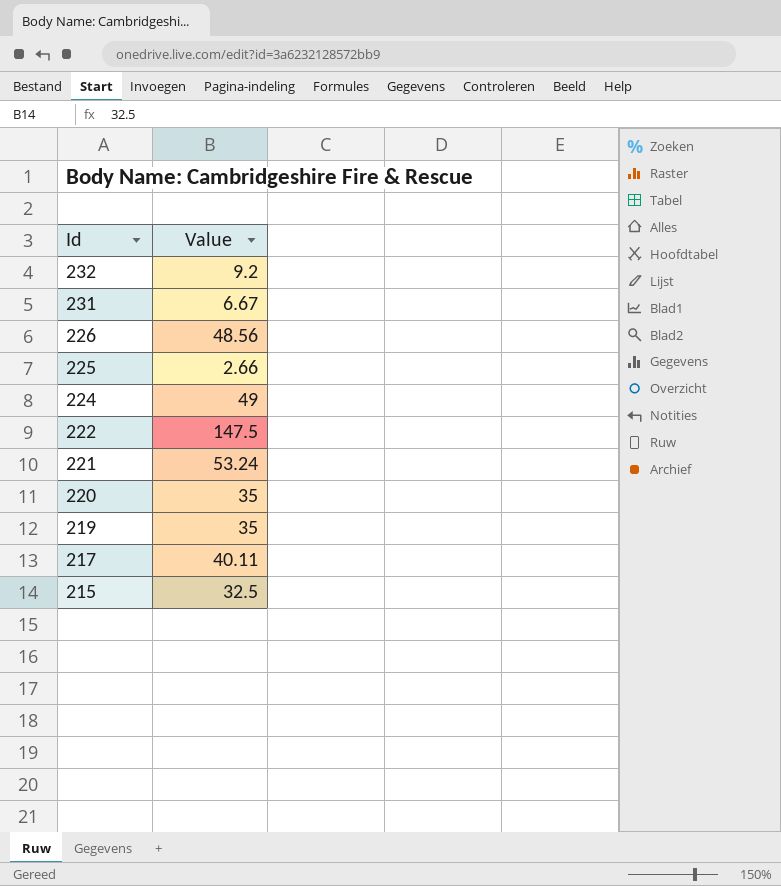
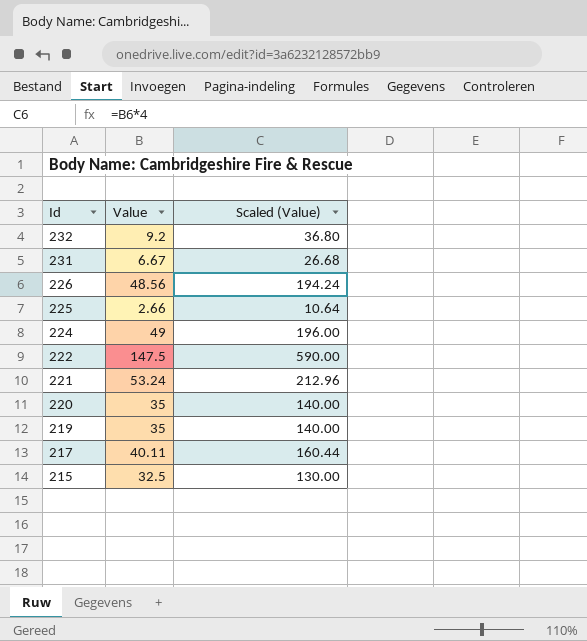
column Scaled (Value) | formula: none -> [Value] * 4

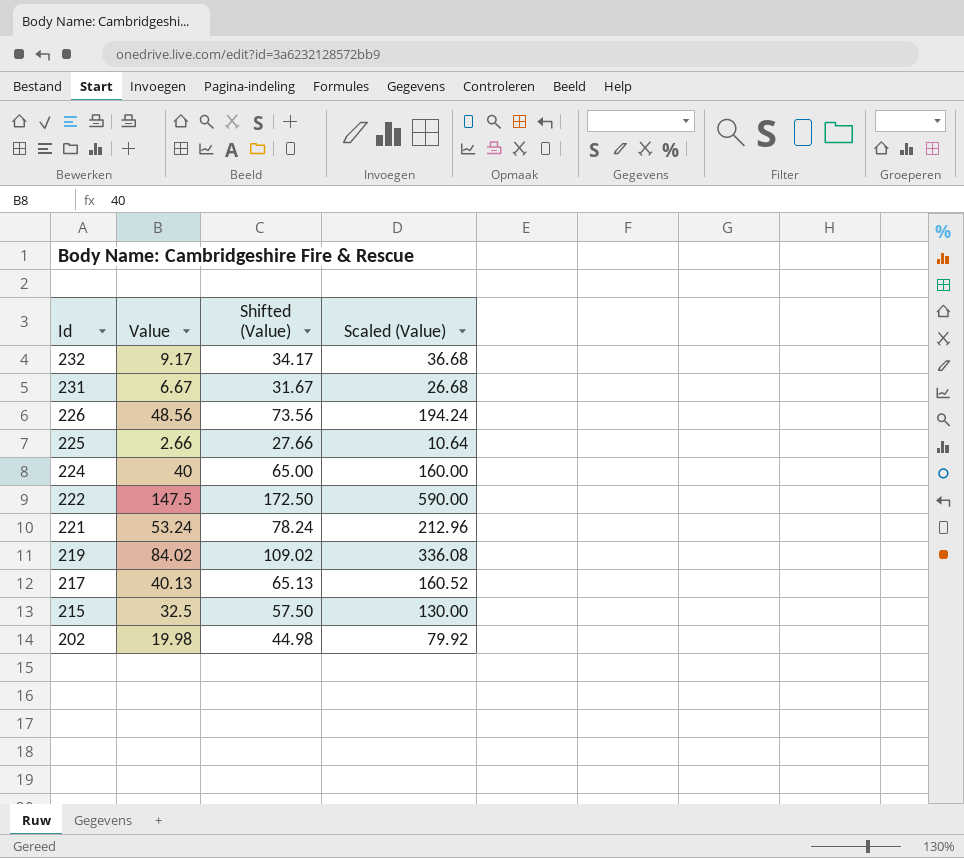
column Shifted (Value) | formula: none -> [Value] + 25
row 220: 35 | 140.00 -> none
232 | Value: 9.2 -> 9.17
232 | Scaled (Value): 36.80 -> 36.68
224 | Value: 49 -> 40
224 | Scaled (Value): 196.00 -> 160.00
219 | Value: 35 -> 84.02
219 | Scaled (Value): 140.00 -> 336.08
217 | Value: 40.11 -> 40.13
217 | Scaled (Value): 160.44 -> 160.52
row 202: none -> 19.98 | 44.98 | 79.92

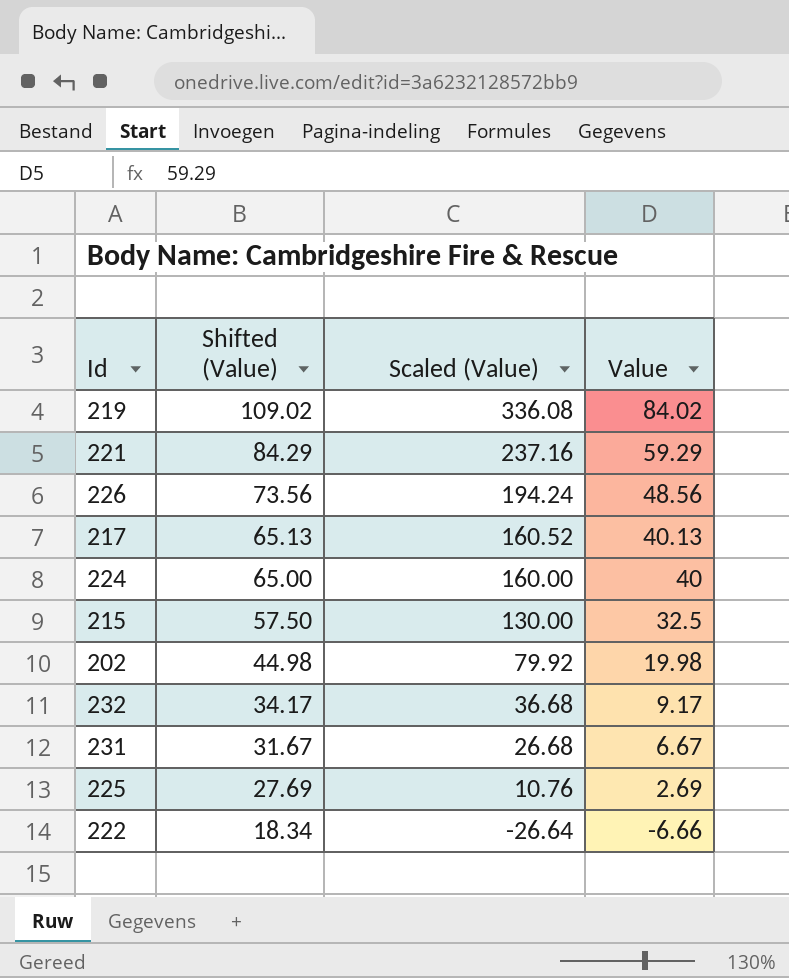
row order: Id descending -> Shifted (Value) descending
column Value | position: 2 -> 4
221 | Shifted (Value): 78.24 -> 84.29
221 | Scaled (Value): 212.96 -> 237.16
221 | Value: 53.24 -> 59.29
225 | Shifted (Value): 27.66 -> 27.69
225 | Scaled (Value): 10.64 -> 10.76
225 | Value: 2.66 -> 2.69
222 | Shifted (Value): 172.50 -> 18.34
222 | Scaled (Value): 590.00 -> -26.64
222 | Value: 147.5 -> -6.66

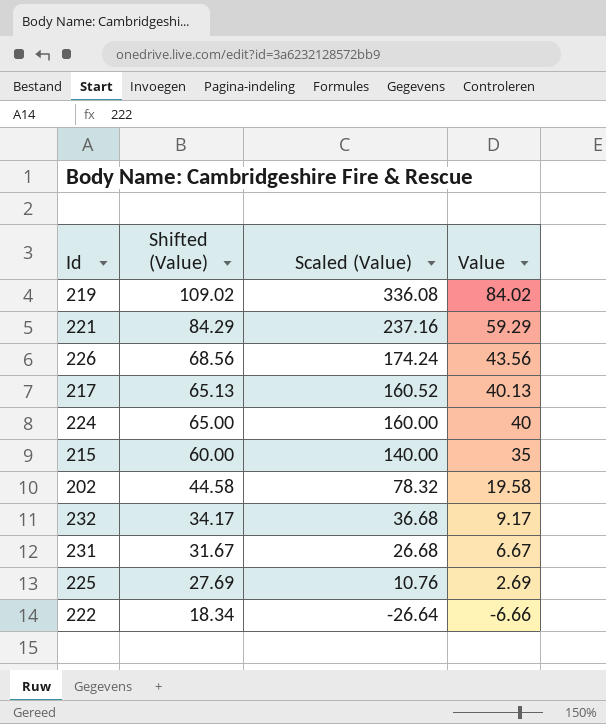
226 | Shifted (Value): 73.56 -> 68.56
226 | Scaled (Value): 194.24 -> 174.24
226 | Value: 48.56 -> 43.56
215 | Shifted (Value): 57.50 -> 60.00
215 | Scaled (Value): 130.00 -> 140.00
215 | Value: 32.5 -> 35
202 | Shifted (Value): 44.98 -> 44.58
202 | Scaled (Value): 79.92 -> 78.32
202 | Value: 19.98 -> 19.58

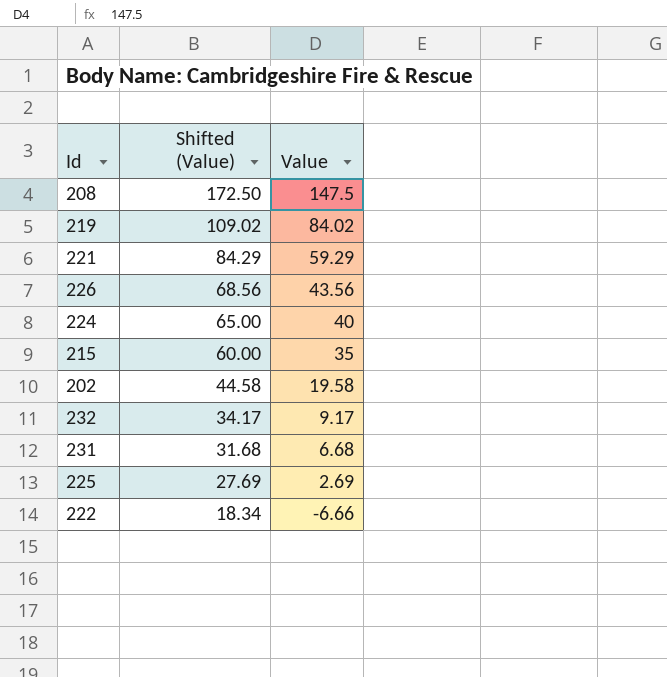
column Scaled (Value) | formula: [Value] * 4 -> none
row 217: 65.13 | 160.52 | 40.13 -> none
row 208: none -> 172.50 | 147.5
231 | Shifted (Value): 31.67 -> 31.68
231 | Value: 6.67 -> 6.68

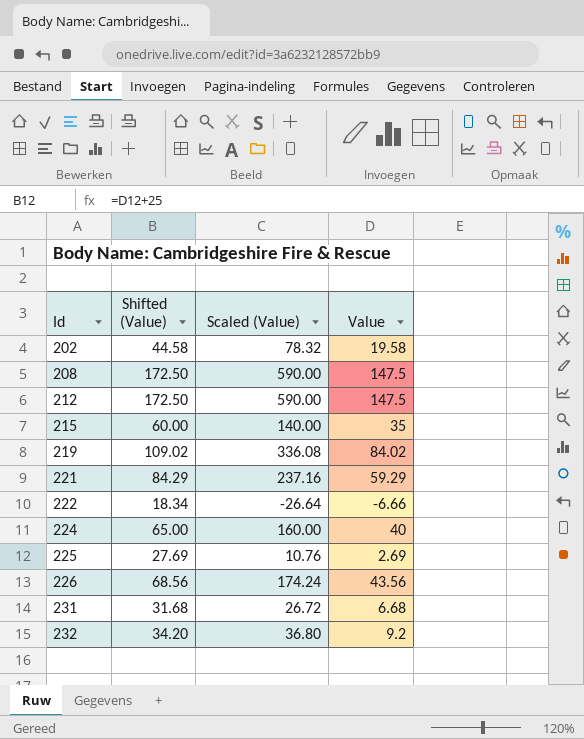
row order: Shifted (Value) descending -> Id ascending
column Scaled (Value) | formula: none -> [Value] * 4
row 212: none -> 172.50 | 590.00 | 147.5
232 | Shifted (Value): 34.17 -> 34.20
232 | Value: 9.17 -> 9.2

